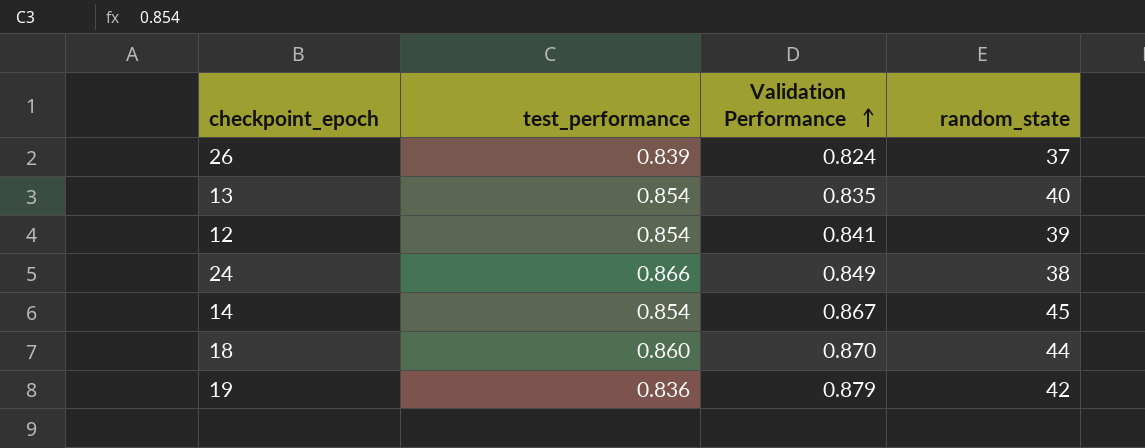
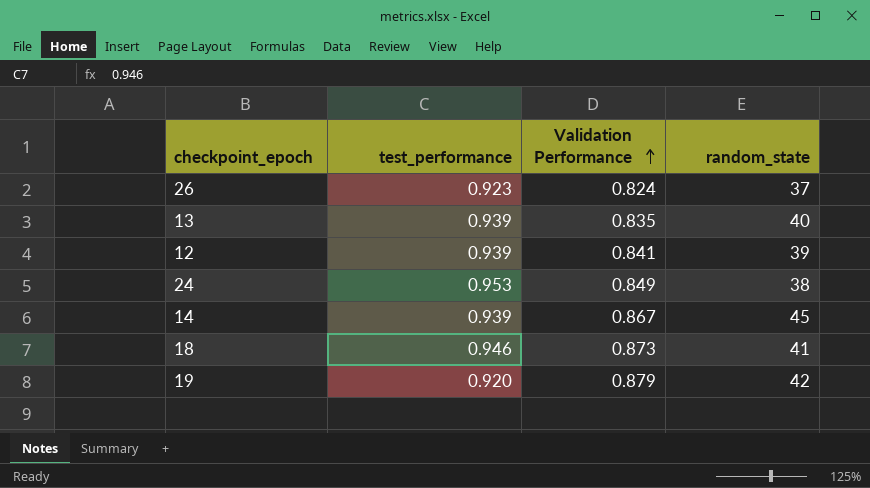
26 | test_performance: 0.839 -> 0.923
13 | test_performance: 0.854 -> 0.939
12 | test_performance: 0.854 -> 0.939
24 | test_performance: 0.866 -> 0.953
14 | test_performance: 0.854 -> 0.939
18 | test_performance: 0.860 -> 0.946
18 | Validation Performance: 0.870 -> 0.873
18 | random_state: 44 -> 41
19 | test_performance: 0.836 -> 0.920

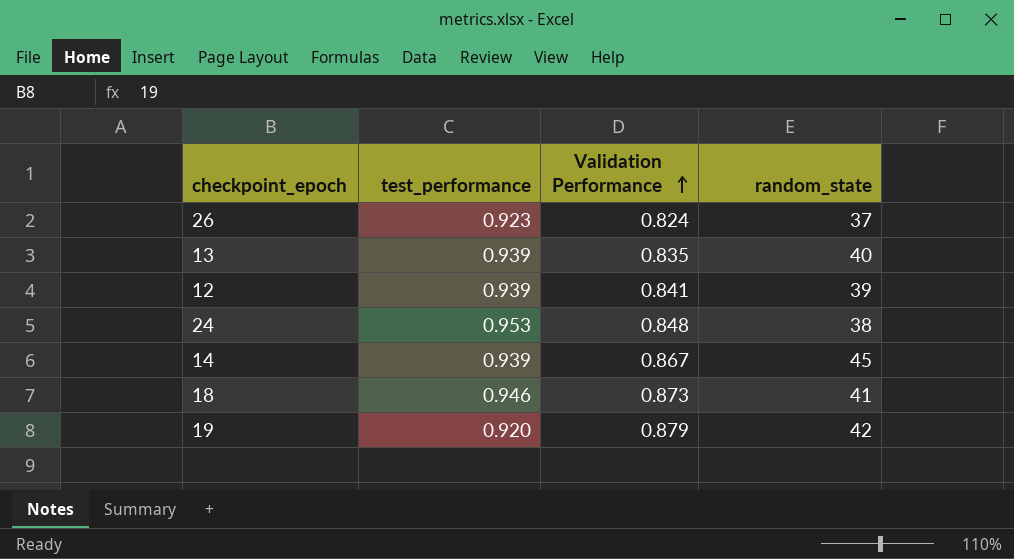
24 | Validation Performance: 0.849 -> 0.848

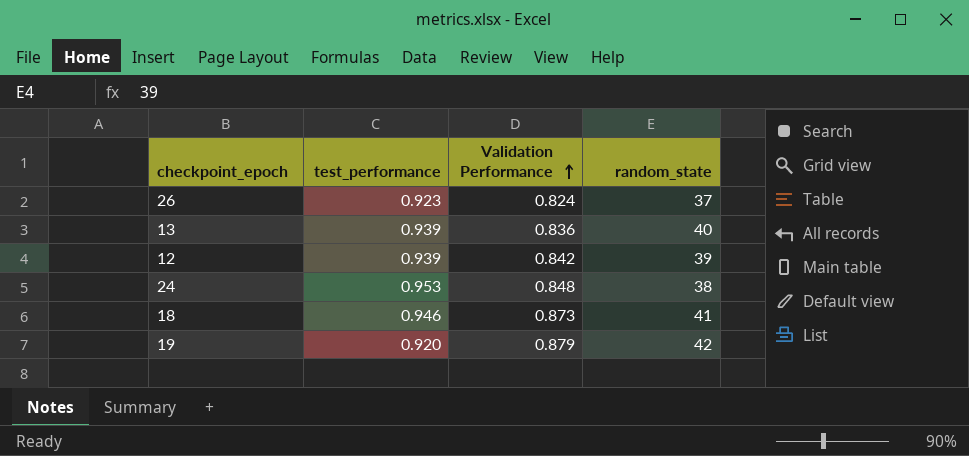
row 14: 0.939 | 0.867 | 45 -> none
13 | Validation Performance: 0.835 -> 0.836
12 | Validation Performance: 0.841 -> 0.842

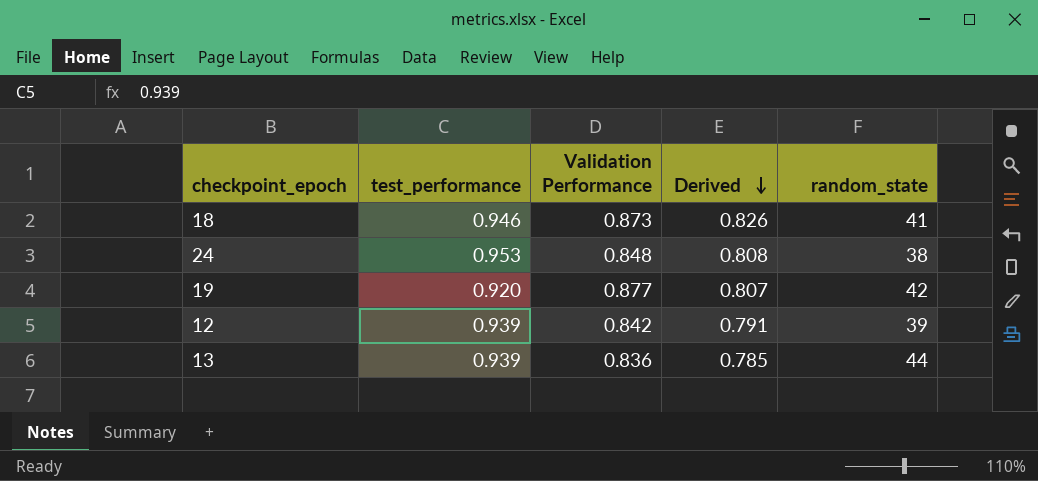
row order: Validation Performance ascending -> Derived descending
column Derived | formula: none -> [test_performance] * [Validation Performance]
row 26: 0.923 | 0.824 | 37 -> none
19 | Validation Performance: 0.879 -> 0.877
13 | random_state: 40 -> 44

